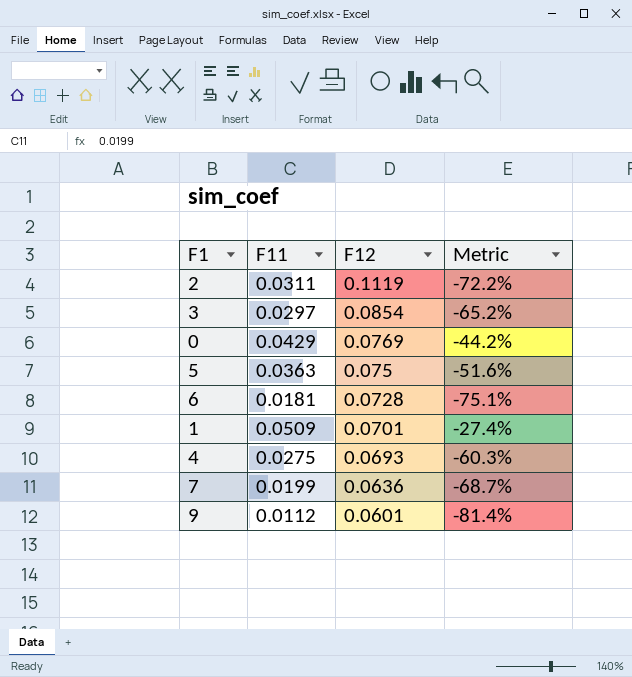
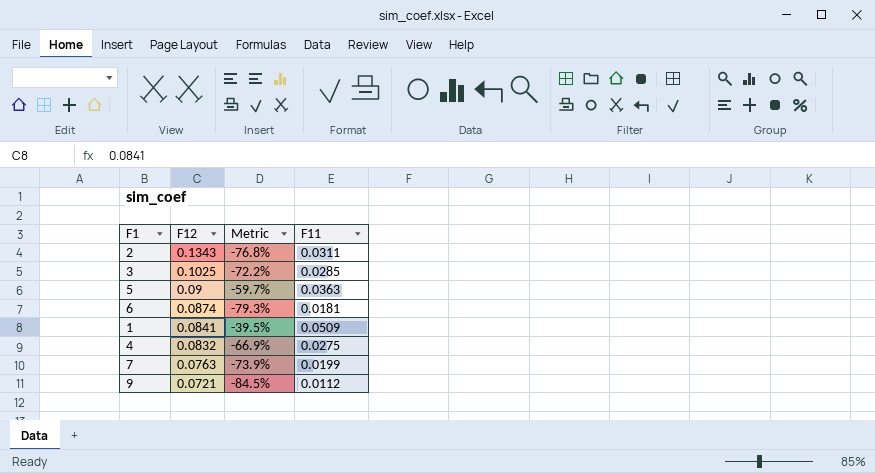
column F11 | position: 2 -> 4
row 0: 0.0429 | 0.0769 | -44.2% -> none
2 | F12: 0.1119 -> 0.1343
2 | Metric: -72.2% -> -76.8%
3 | F12: 0.0854 -> 0.1025
3 | Metric: -65.2% -> -72.2%
3 | F11: 0.0297 -> 0.0285
5 | F12: 0.075 -> 0.09
5 | Metric: -51.6% -> -59.7%
6 | F12: 0.0728 -> 0.0874
6 | Metric: -75.1% -> -79.3%
1 | F12: 0.0701 -> 0.0841
1 | Metric: -27.4% -> -39.5%
4 | F12: 0.0693 -> 0.0832
4 | Metric: -60.3% -> -66.9%
7 | F12: 0.0636 -> 0.0763
7 | Metric: -68.7% -> -73.9%
9 | F12: 0.0601 -> 0.0721
9 | Metric: -81.4% -> -84.5%

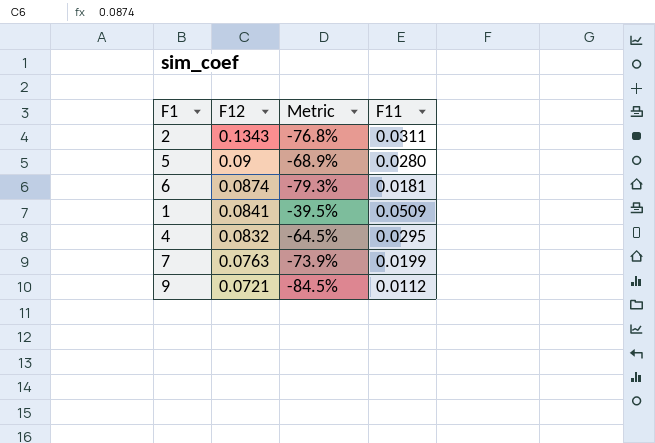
row 3: 0.1025 | -72.2% | 0.0285 -> none
5 | Metric: -59.7% -> -68.9%
5 | F11: 0.0363 -> 0.0280
4 | Metric: -66.9% -> -64.5%
4 | F11: 0.0275 -> 0.0295

